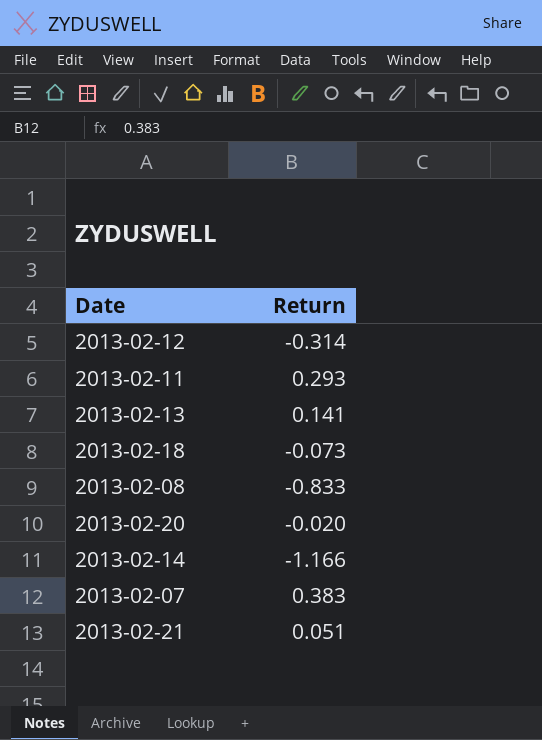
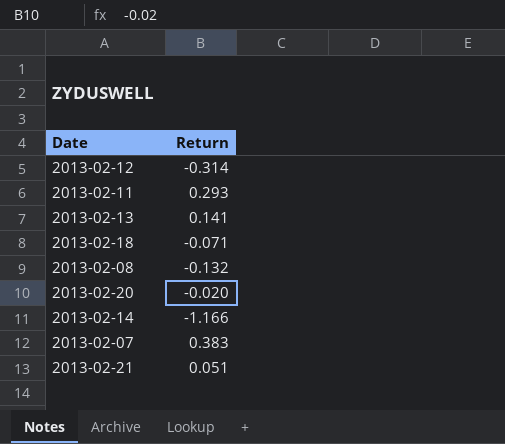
2013-02-18 | Return: -0.073 -> -0.071
2013-02-08 | Return: -0.833 -> -0.132

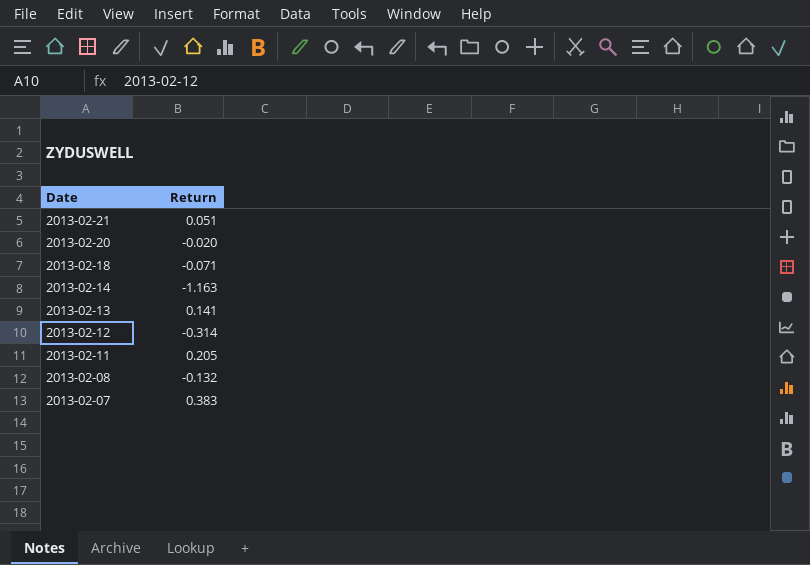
row order: none -> Date descending
2013-02-14 | Return: -1.166 -> -1.163
2013-02-11 | Return: 0.293 -> 0.205

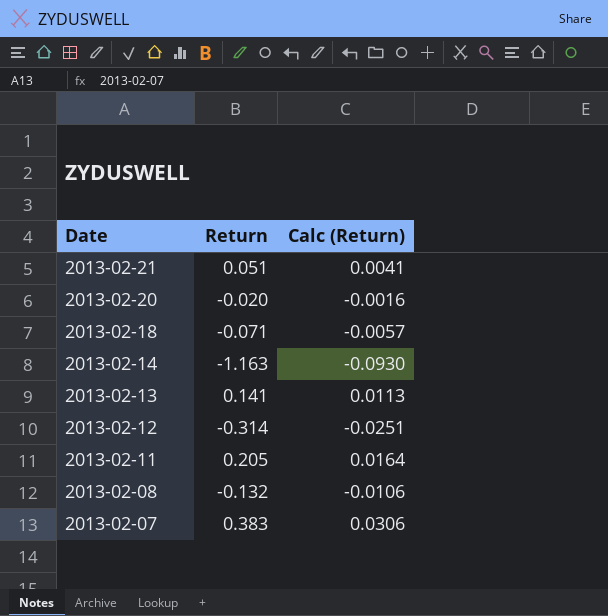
column Calc (Return) | formula: none -> [Return] * 0.08

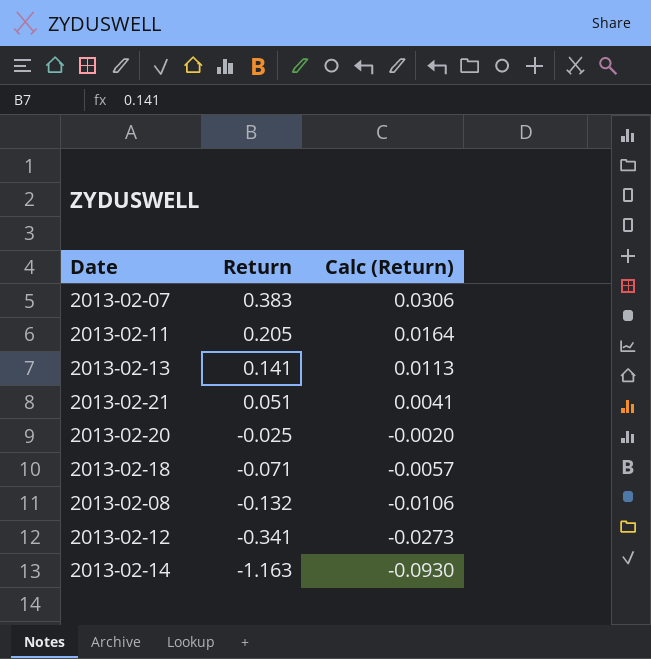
row order: Date descending -> Return descending
2013-02-20 | Return: -0.020 -> -0.025
2013-02-20 | Calc (Return): -0.0016 -> -0.0020
2013-02-12 | Return: -0.314 -> -0.341
2013-02-12 | Calc (Return): -0.0251 -> -0.0273

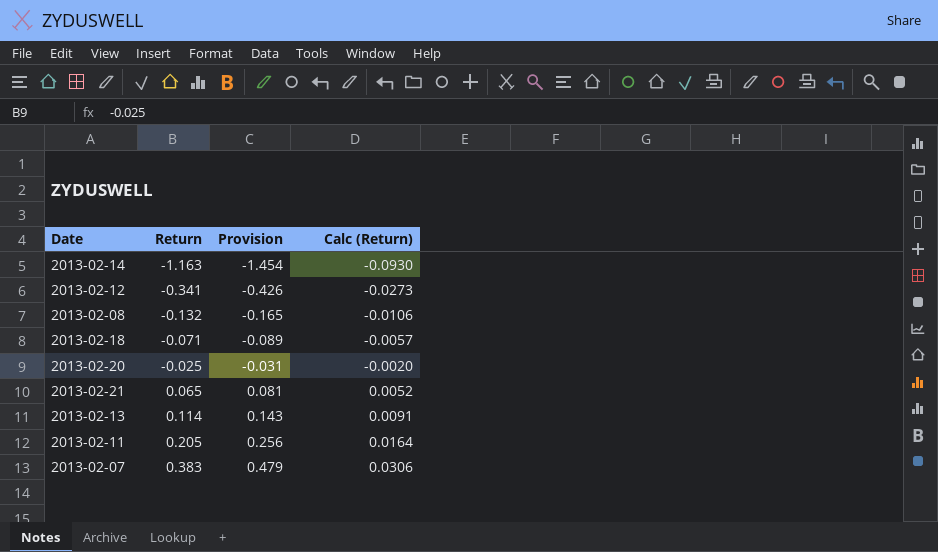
row order: Return descending -> Return ascending
column Provision | formula: none -> [Return] * 1.25
2013-02-21 | Return: 0.051 -> 0.065
2013-02-21 | Calc (Return): 0.0041 -> 0.0052
2013-02-13 | Return: 0.141 -> 0.114
2013-02-13 | Calc (Return): 0.0113 -> 0.0091

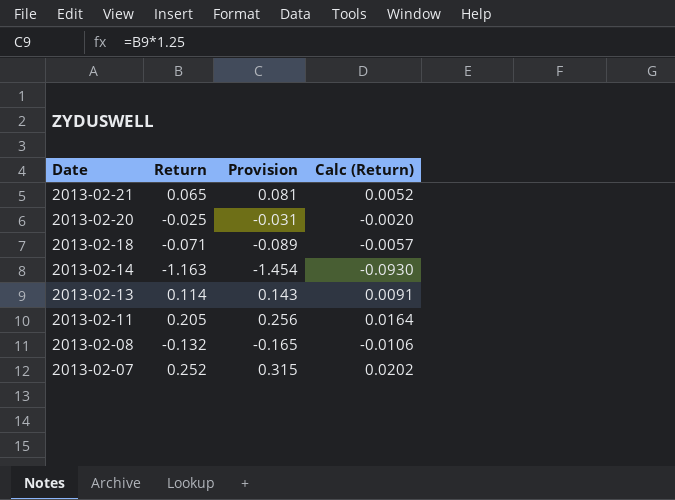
row order: Return ascending -> Date descending
row 2013-02-12: -0.341 | -0.426 | -0.0273 -> none
2013-02-07 | Return: 0.383 -> 0.252
2013-02-07 | Provision: 0.479 -> 0.315
2013-02-07 | Calc (Return): 0.0306 -> 0.0202

